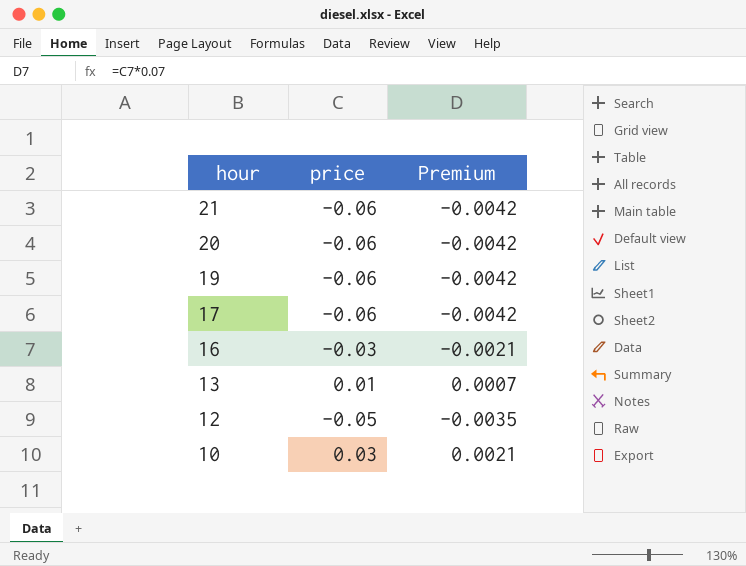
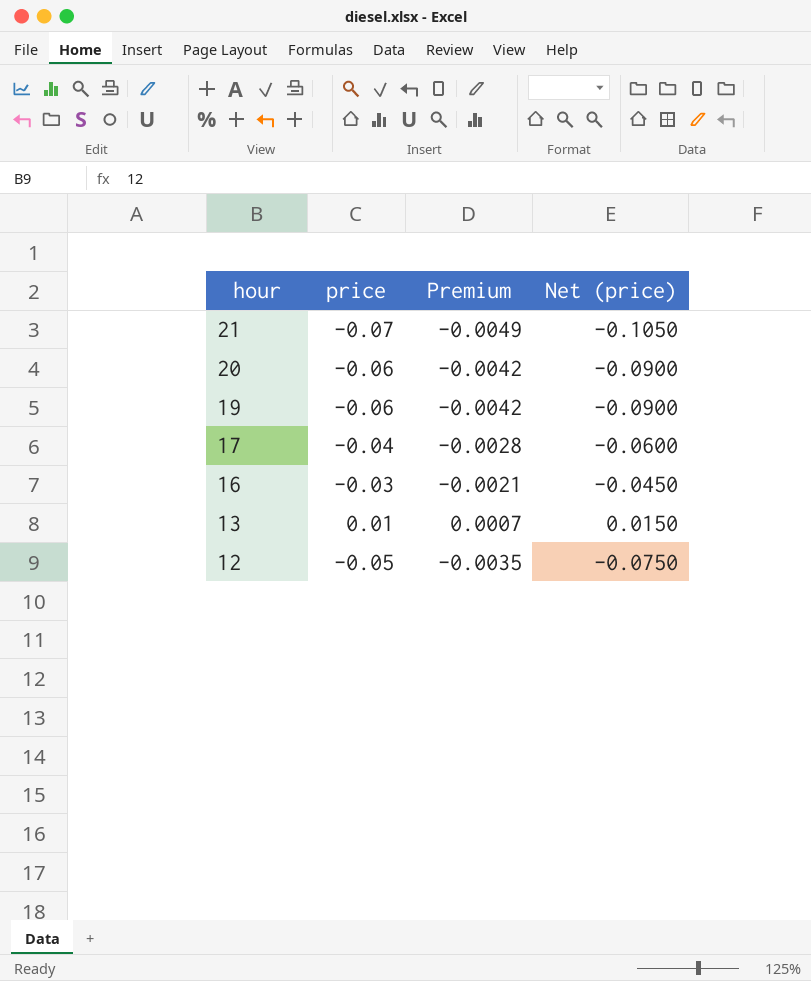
column Net (price) | formula: none -> [price] * 1.5
row 10: 0.03 | 0.0021 -> none
21 | price: -0.06 -> -0.07
21 | Premium: -0.0042 -> -0.0049
17 | price: -0.06 -> -0.04
17 | Premium: -0.0042 -> -0.0028

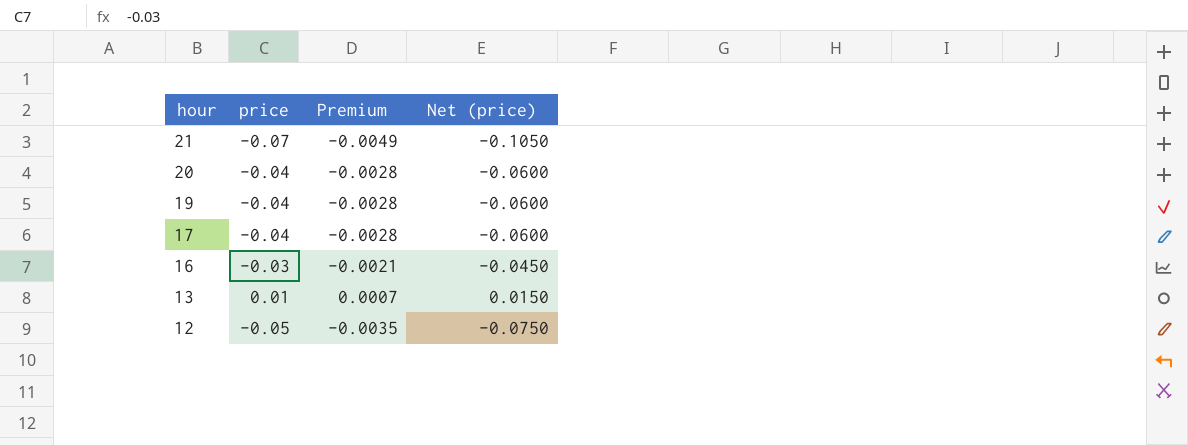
20 | price: -0.06 -> -0.04
20 | Premium: -0.0042 -> -0.0028
20 | Net (price): -0.0900 -> -0.0600
19 | price: -0.06 -> -0.04
19 | Premium: -0.0042 -> -0.0028
19 | Net (price): -0.0900 -> -0.0600

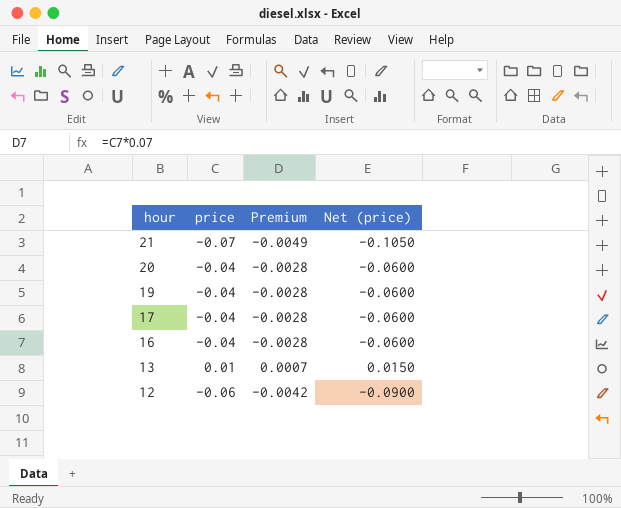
16 | price: -0.03 -> -0.04
16 | Premium: -0.0021 -> -0.0028
16 | Net (price): -0.0450 -> -0.0600
12 | price: -0.05 -> -0.06
12 | Premium: -0.0035 -> -0.0042
12 | Net (price): -0.0750 -> -0.0900

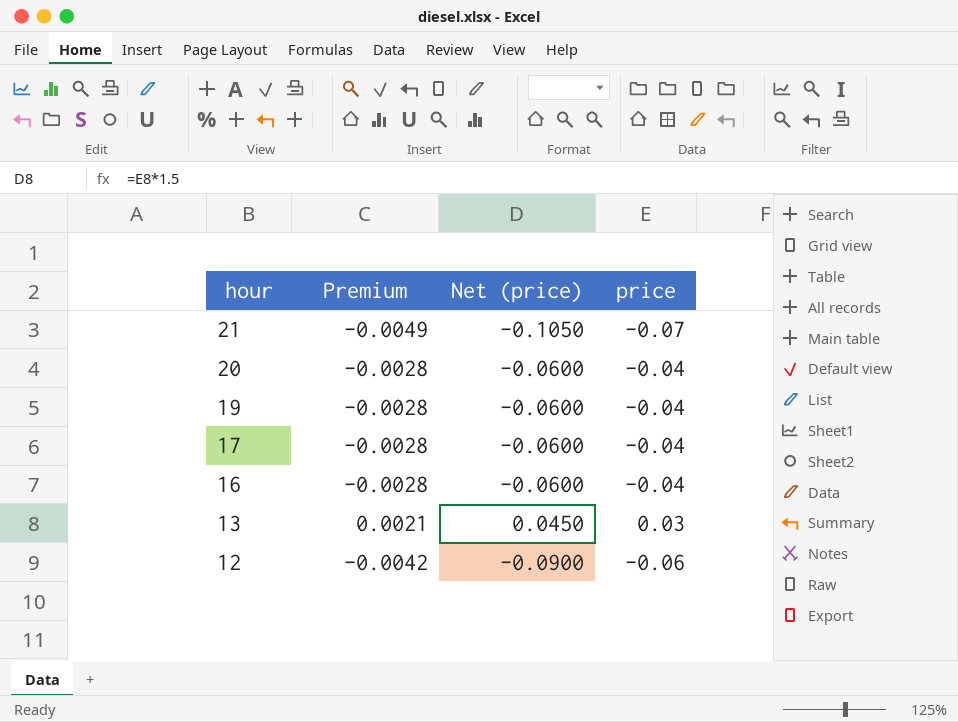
column price | position: 2 -> 4
13 | Premium: 0.0007 -> 0.0021
13 | Net (price): 0.0150 -> 0.0450
13 | price: 0.01 -> 0.03

